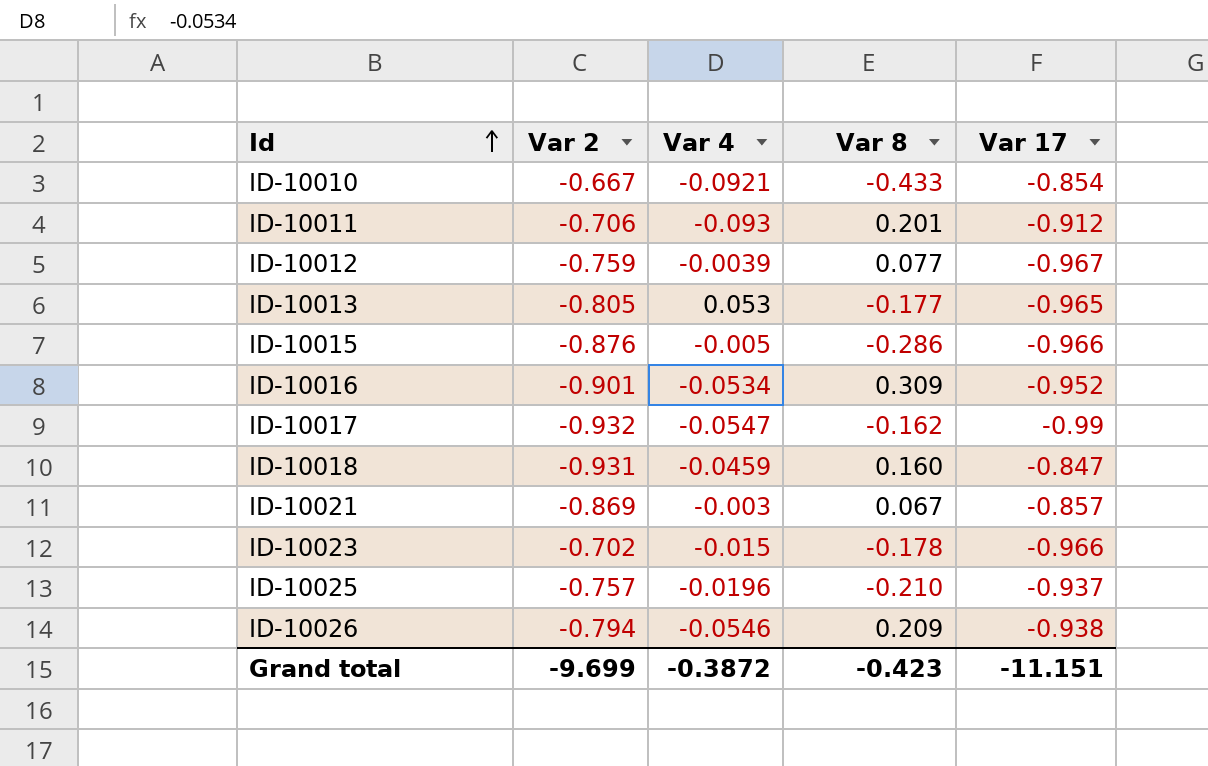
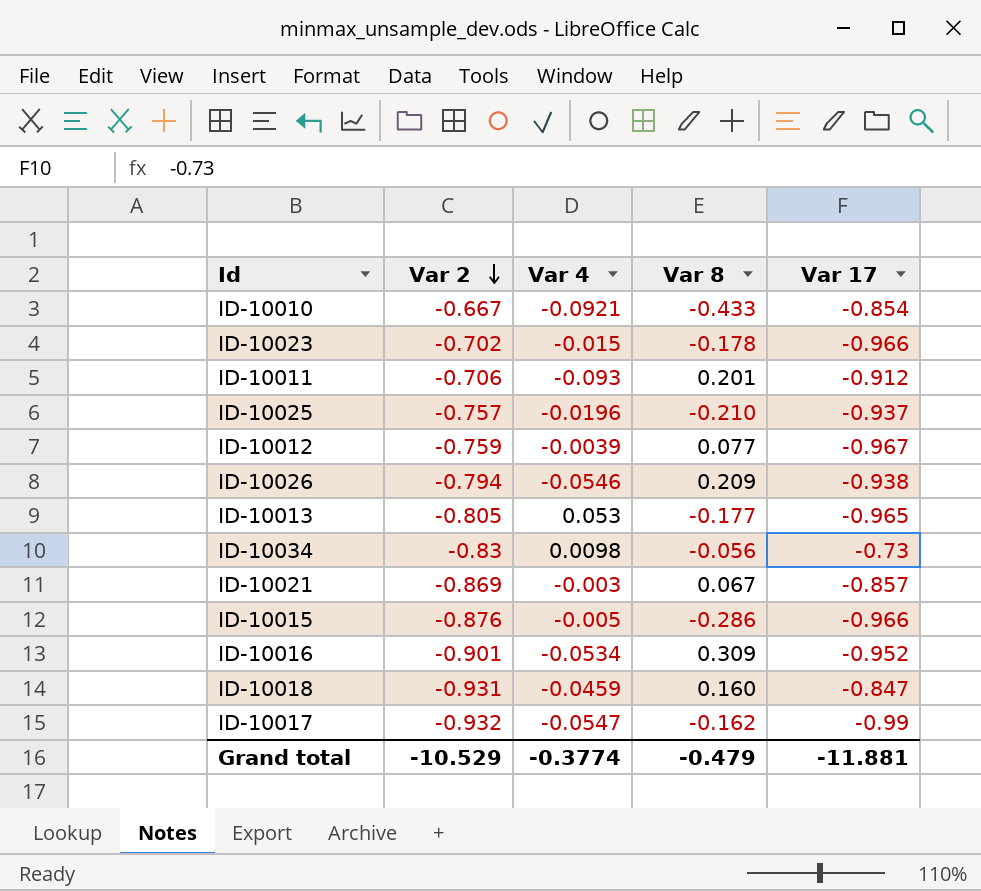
row order: Id ascending -> Var 2 descending
row ID-10034: none -> -0.83 | 0.0098 | -0.056 | -0.73
Grand total | Var 2: -9.699 -> -10.529
Grand total | Var 4: -0.3872 -> -0.3774
Grand total | Var 8: -0.423 -> -0.479
Grand total | Var 17: -11.151 -> -11.881

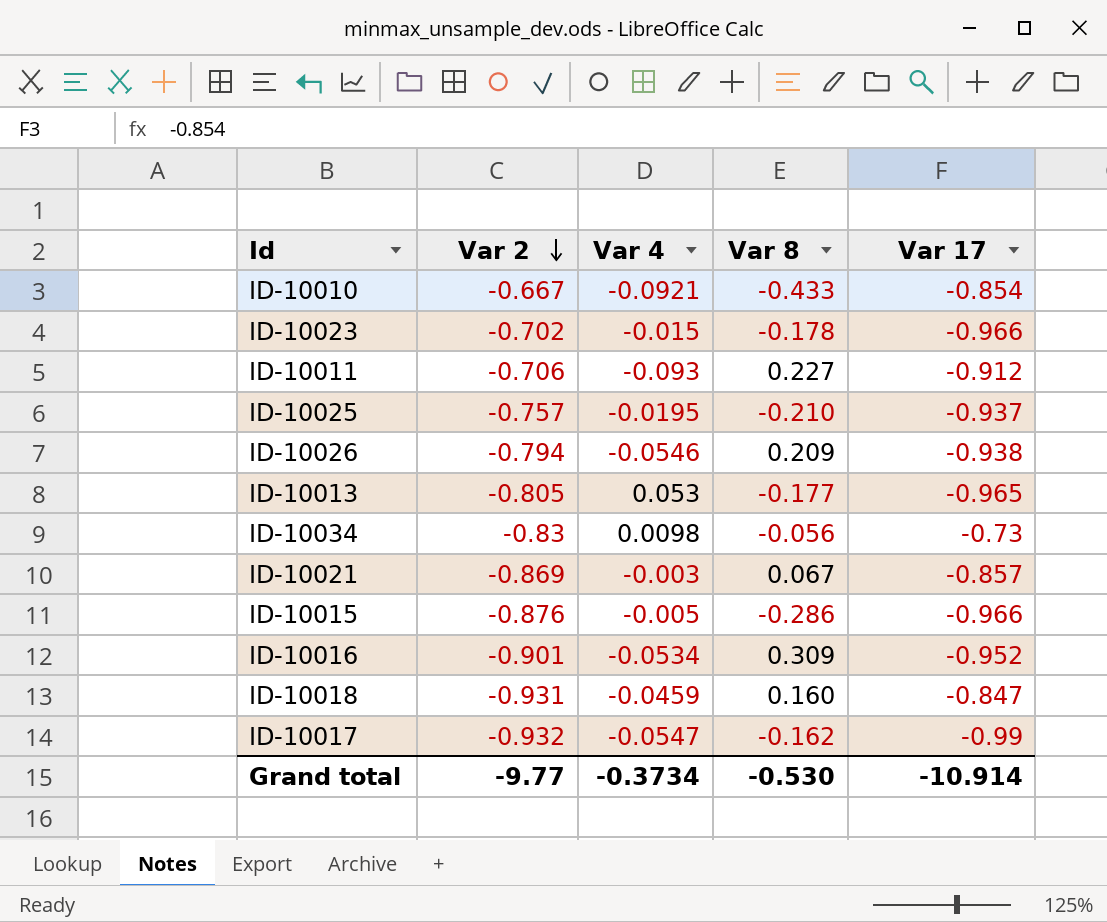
row ID-10012: -0.759 | -0.0039 | 0.077 | -0.967 -> none
ID-10011 | Var 8: 0.201 -> 0.227
ID-10025 | Var 4: -0.0196 -> -0.0195
Grand total | Var 2: -10.529 -> -9.77
Grand total | Var 4: -0.3774 -> -0.3734
Grand total | Var 8: -0.479 -> -0.530
Grand total | Var 17: -11.881 -> -10.914

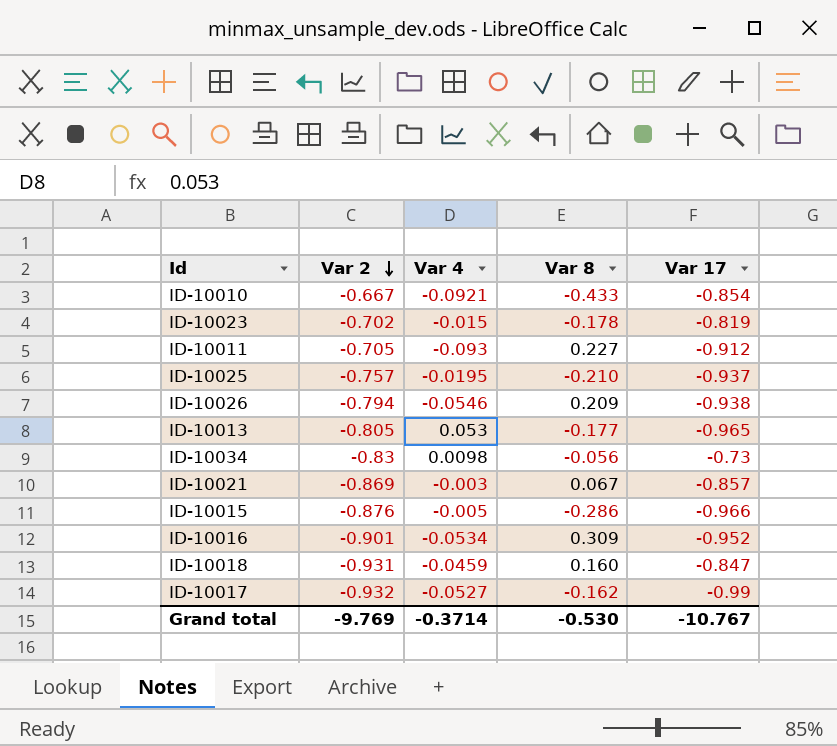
ID-10023 | Var 17: -0.966 -> -0.819
ID-10011 | Var 2: -0.706 -> -0.705
ID-10017 | Var 4: -0.0547 -> -0.0527
Grand total | Var 2: -9.77 -> -9.769
Grand total | Var 4: -0.3734 -> -0.3714
Grand total | Var 17: -10.914 -> -10.767

